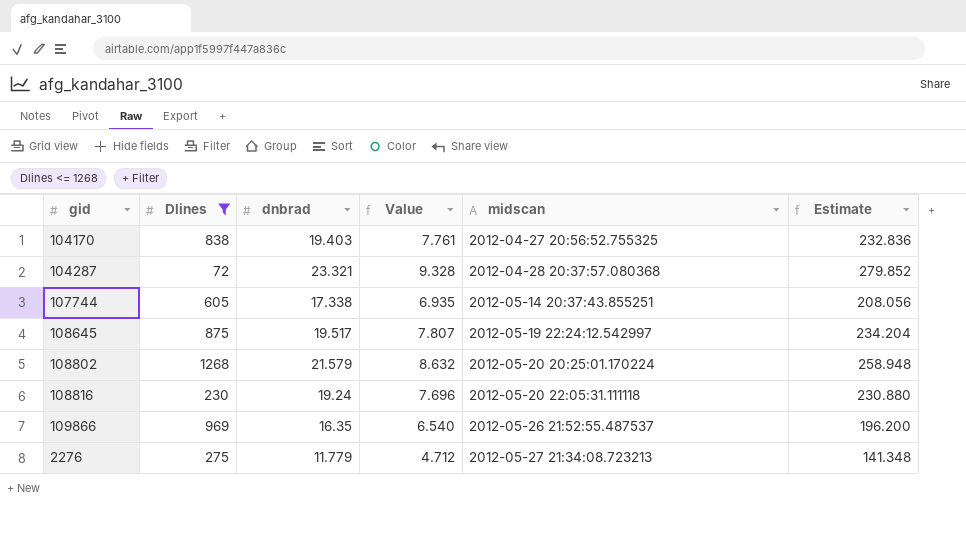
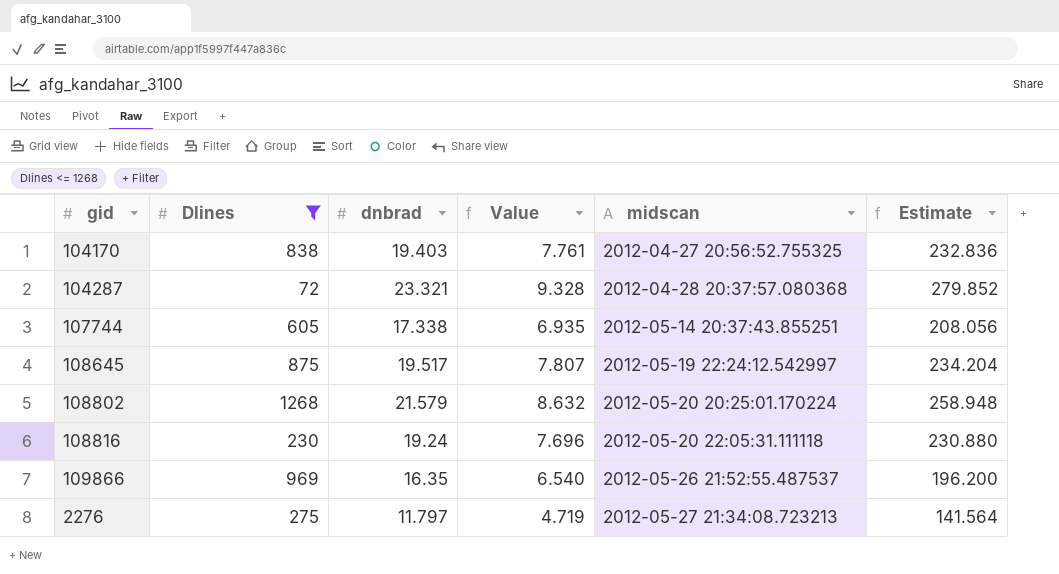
2276 | dnbrad: 11.779 -> 11.797
2276 | Value: 4.712 -> 4.719
2276 | Estimate: 141.348 -> 141.564

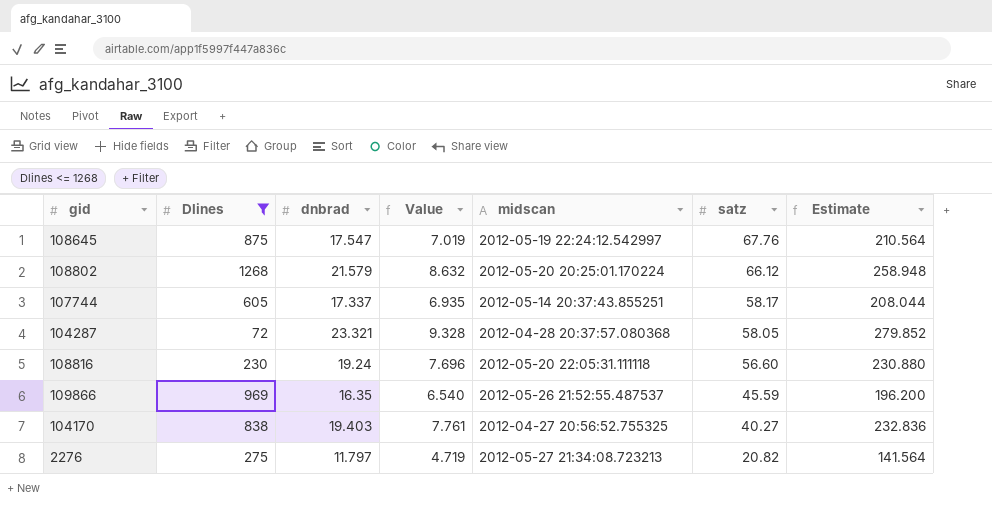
row order: midscan ascending -> satz descending
column satz | position: none -> 6
108645 | dnbrad: 19.517 -> 17.547
108645 | Value: 7.807 -> 7.019
108645 | Estimate: 234.204 -> 210.564
107744 | dnbrad: 17.338 -> 17.337
107744 | Estimate: 208.056 -> 208.044

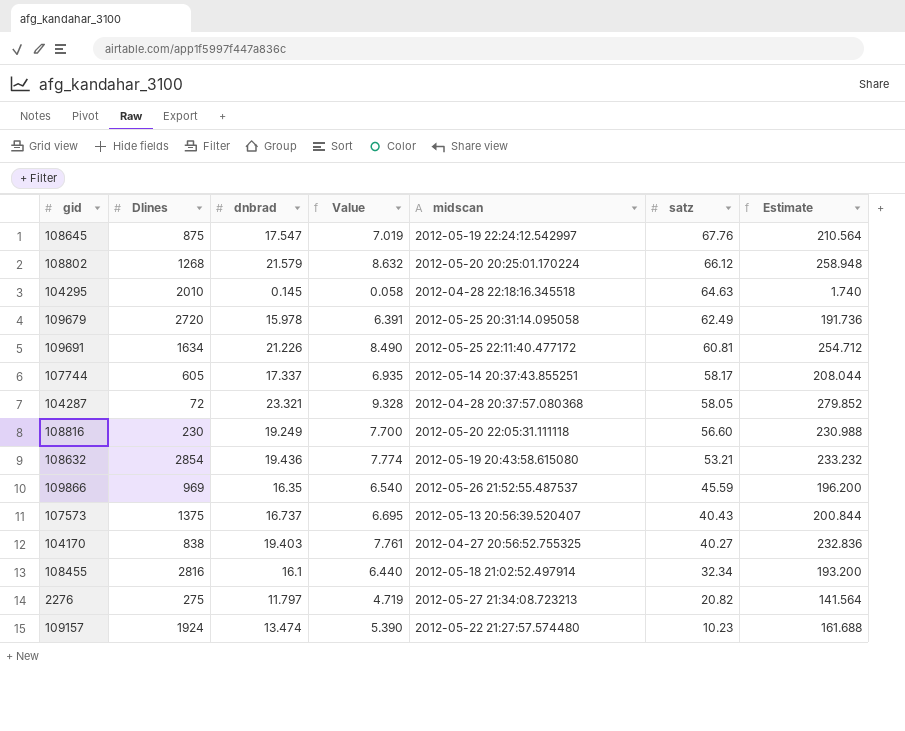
filter: Dlines <= 1268 -> none
108816 | dnbrad: 19.24 -> 19.249
108816 | Value: 7.696 -> 7.700
108816 | Estimate: 230.880 -> 230.988

